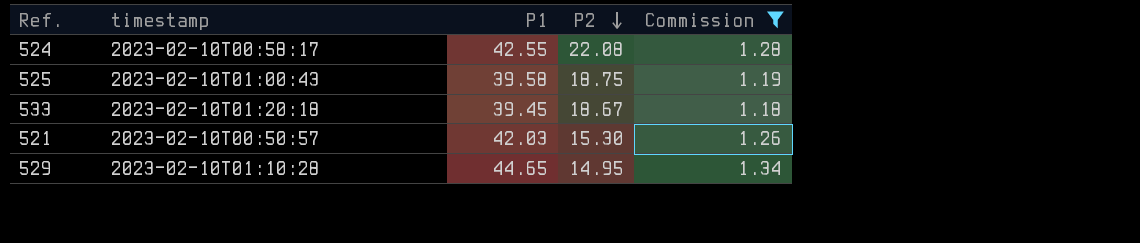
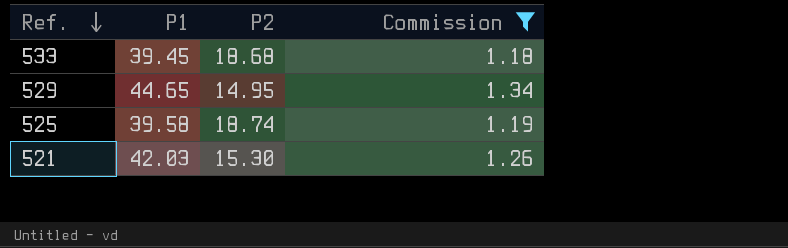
row order: P2 descending -> Ref. descending
column timestamp | position: 2 -> none
row 524: 2023-02-10T00:58:17 | 42.55 | 22.08 | 1.28 -> none
533 | P2: 18.67 -> 18.68
525 | P2: 18.75 -> 18.74

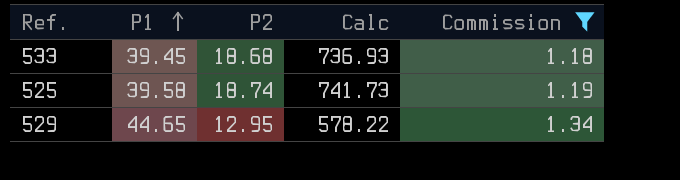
row order: Ref. descending -> P1 ascending
column Calc | formula: none -> [P1] * [P2]
row 521: 42.03 | 15.30 | 1.26 -> none
529 | P2: 14.95 -> 12.95

